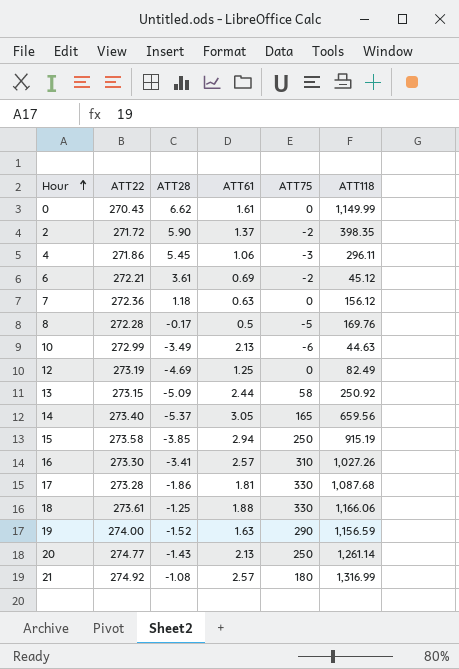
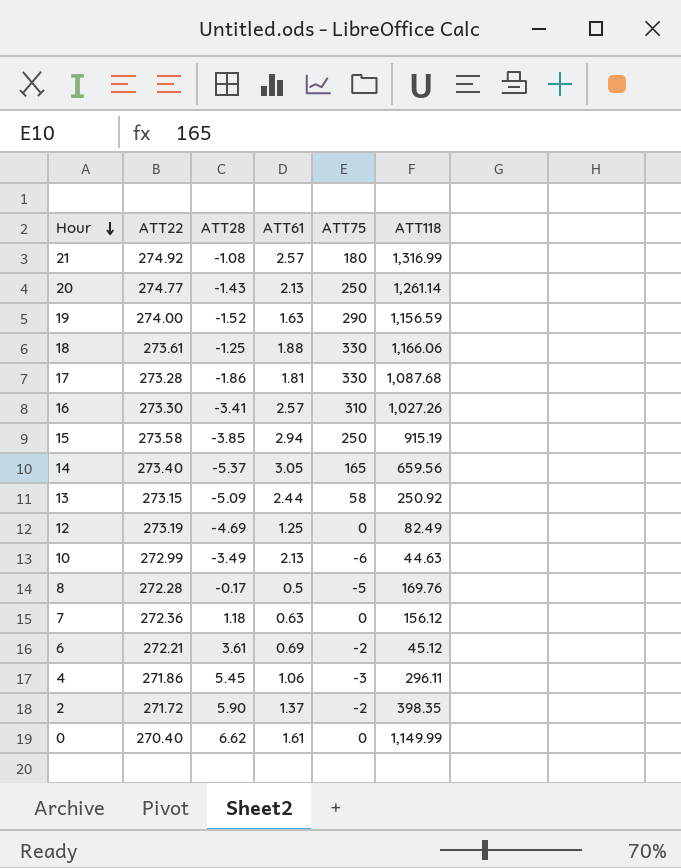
row order: Hour ascending -> Hour descending
0 | ATT22: 270.43 -> 270.40

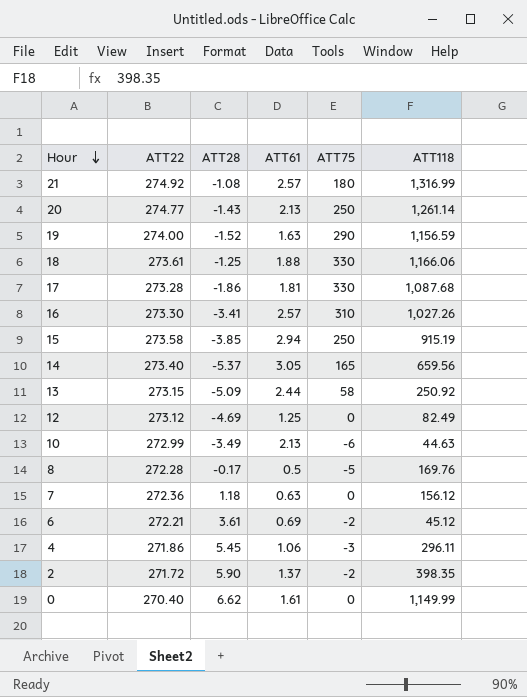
12 | ATT22: 273.19 -> 273.12

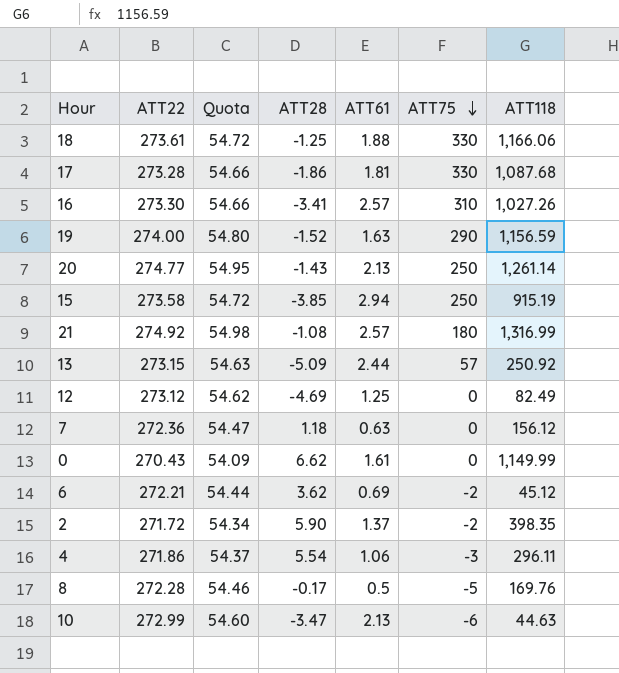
row order: Hour descending -> ATT75 descending
column Quota | formula: none -> [ATT22] * 0.2
row 14: 273.40 | -5.37 | 3.05 | 165 | 659.56 -> none
13 | ATT75: 58 -> 57
0 | ATT22: 270.40 -> 270.43
6 | ATT28: 3.61 -> 3.62
4 | ATT28: 5.45 -> 5.54
10 | ATT28: -3.49 -> -3.47

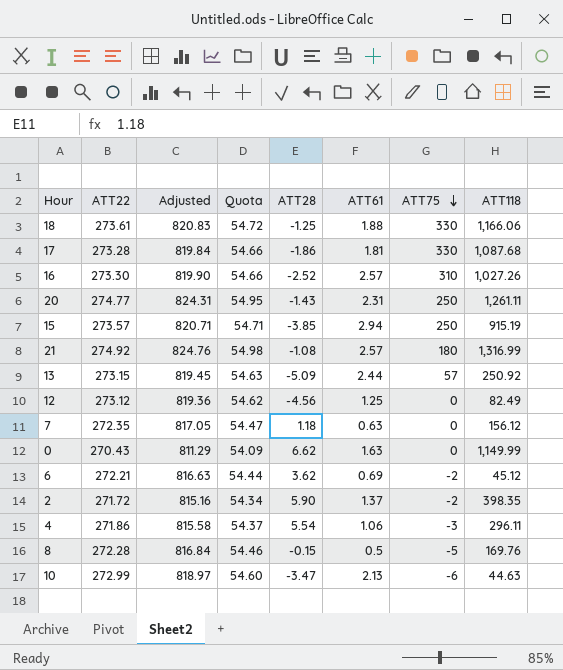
column Adjusted | formula: none -> [ATT22] * 3
row 19: 274.00 | 54.80 | -1.52 | 1.63 | 290 | 1,156.59 -> none
16 | ATT28: -3.41 -> -2.52
20 | ATT61: 2.13 -> 2.31
20 | ATT118: 1,261.14 -> 1,261.11
15 | ATT22: 273.58 -> 273.57
15 | Quota: 54.72 -> 54.71
12 | ATT28: -4.69 -> -4.56
7 | ATT22: 272.36 -> 272.35
0 | ATT61: 1.61 -> 1.63
8 | ATT28: -0.17 -> -0.15

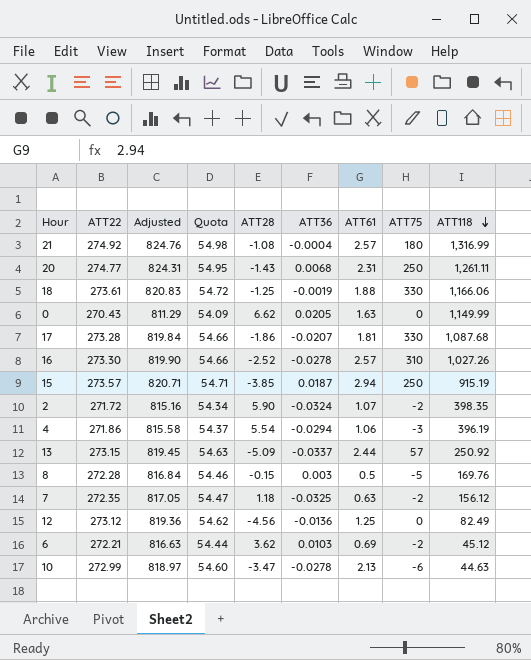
row order: ATT75 descending -> ATT118 descending
column ATT36 | position: none -> 6
2 | ATT61: 1.37 -> 1.07
4 | ATT118: 296.11 -> 396.19
7 | ATT75: 0 -> -2

